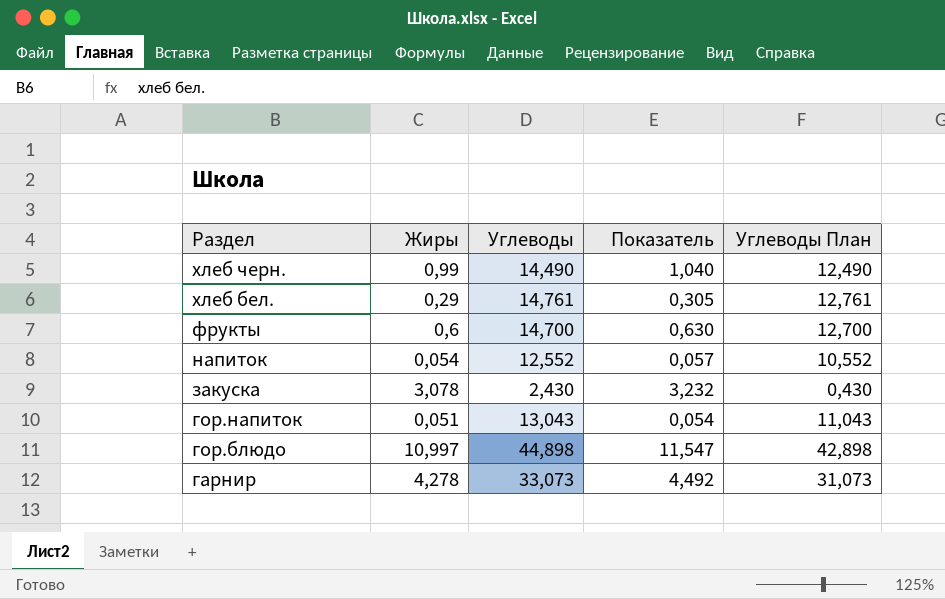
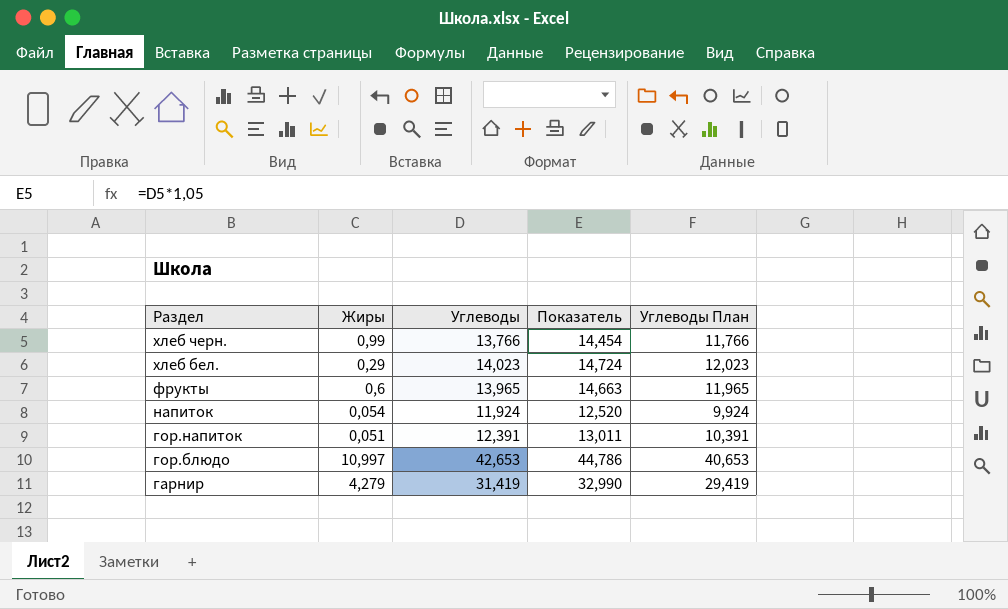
column Показатель | formula: [Жиры] * 1,05 -> [Углеводы] * 1,05
row закуска: 3,078 | 2,430 | 3,232 | 0,430 -> none
хлеб черн. | Углеводы: 14,490 -> 13,766
хлеб черн. | Углеводы План: 12,490 -> 11,766
хлеб бел. | Углеводы: 14,761 -> 14,023
хлеб бел. | Углеводы План: 12,761 -> 12,023
фрукты | Углеводы: 14,700 -> 13,965
фрукты | Углеводы План: 12,700 -> 11,965
напиток | Углеводы: 12,552 -> 11,924
напиток | Углеводы План: 10,552 -> 9,924
гор.напиток | Углеводы: 13,043 -> 12,391
гор.напиток | Углеводы План: 11,043 -> 10,391
гор.блюдо | Углеводы: 44,898 -> 42,653
гор.блюдо | Углеводы План: 42,898 -> 40,653
гарнир | Жиры: 4,278 -> 4,279
гарнир | Углеводы: 33,073 -> 31,419
гарнир | Углеводы План: 31,073 -> 29,419

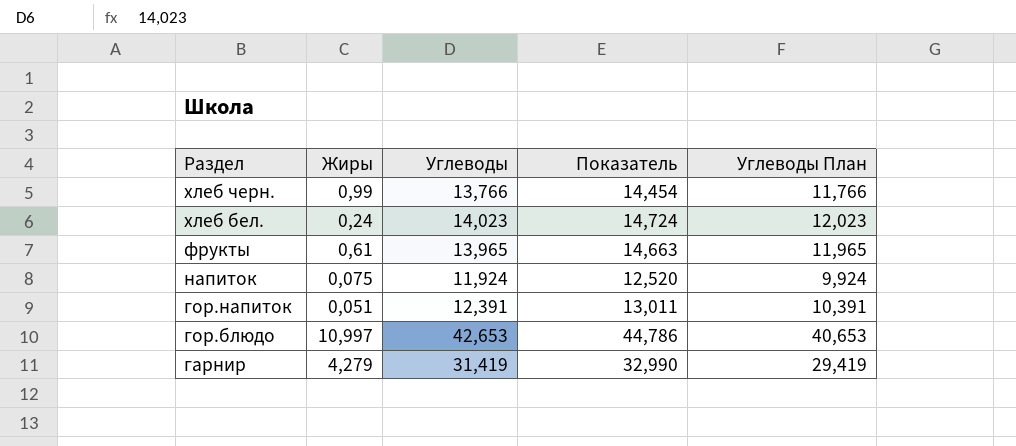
хлеб бел. | Жиры: 0,29 -> 0,24
фрукты | Жиры: 0,6 -> 0,61
напиток | Жиры: 0,054 -> 0,075

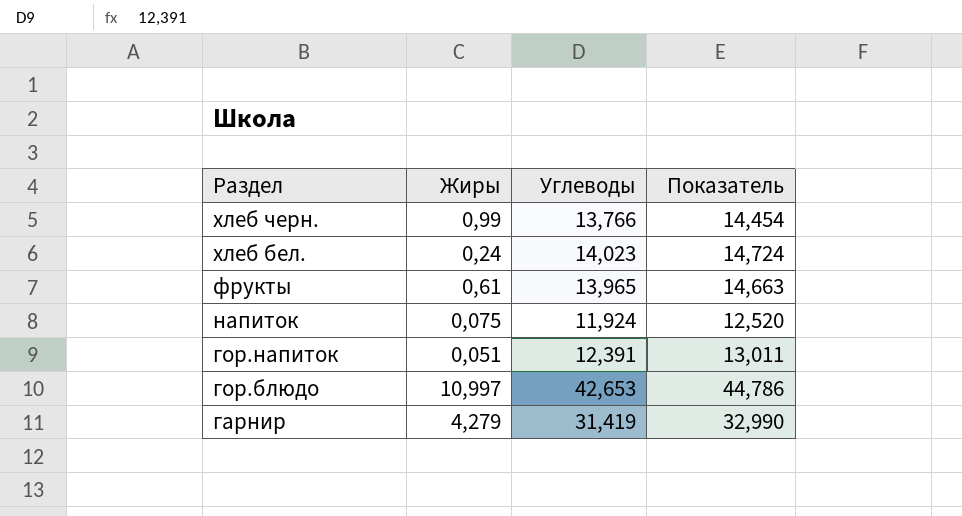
column Углеводы План | formula: [Углеводы] - 2 -> none

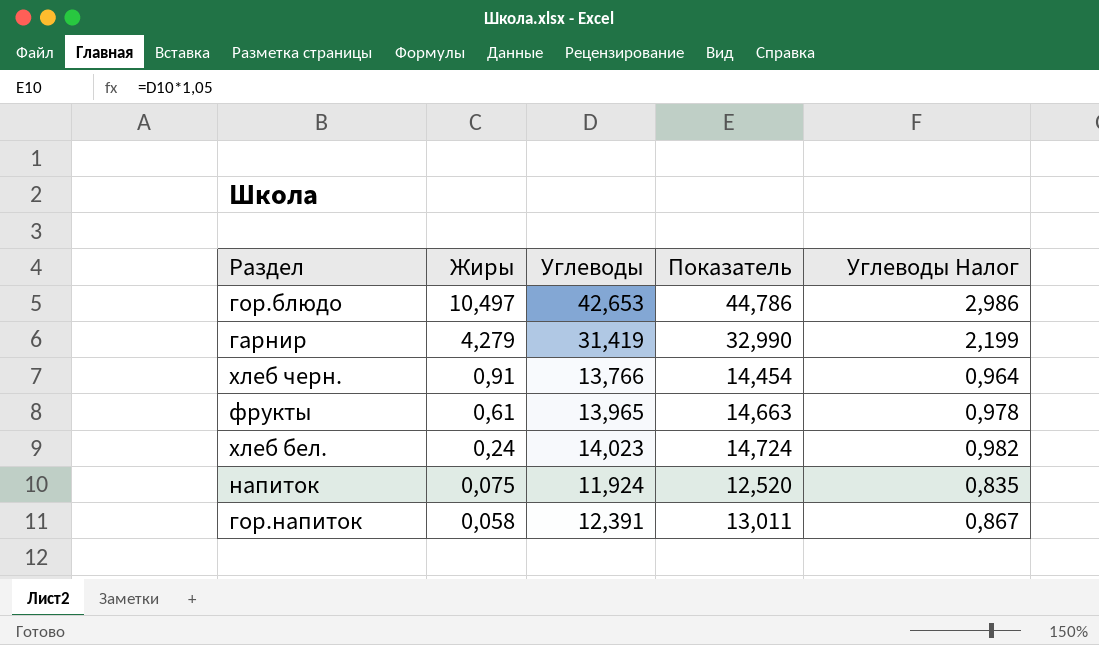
row order: Раздел descending -> Жиры descending
column Углеводы Налог | formula: none -> [Углеводы] * 0,07
гор.блюдо | Жиры: 10,997 -> 10,497
хлеб черн. | Жиры: 0,99 -> 0,91
гор.напиток | Жиры: 0,051 -> 0,058

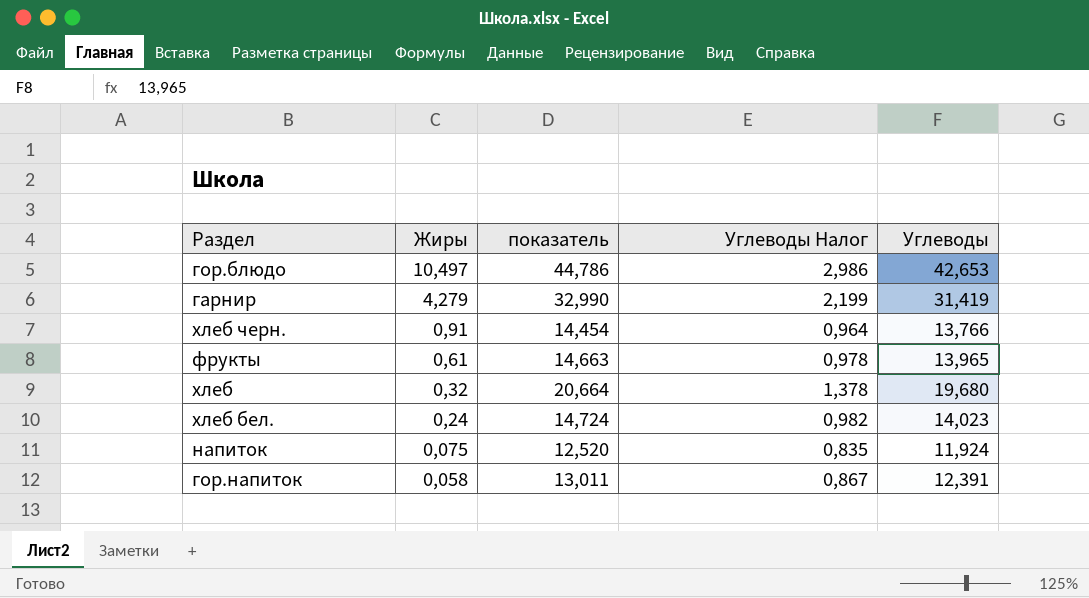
column name: Показатель -> показатель
column Углеводы | position: 3 -> 5
row хлеб: none -> 0,32 | 20,664 | 1,378 | 19,680

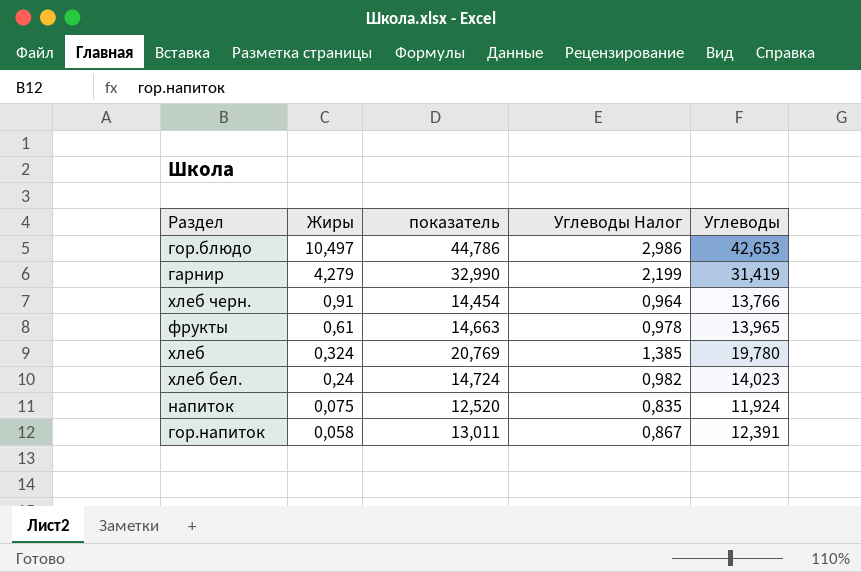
хлеб | Жиры: 0,32 -> 0,324
хлеб | показатель: 20,664 -> 20,769
хлеб | Углеводы Налог: 1,378 -> 1,385
хлеб | Углеводы: 19,680 -> 19,780

